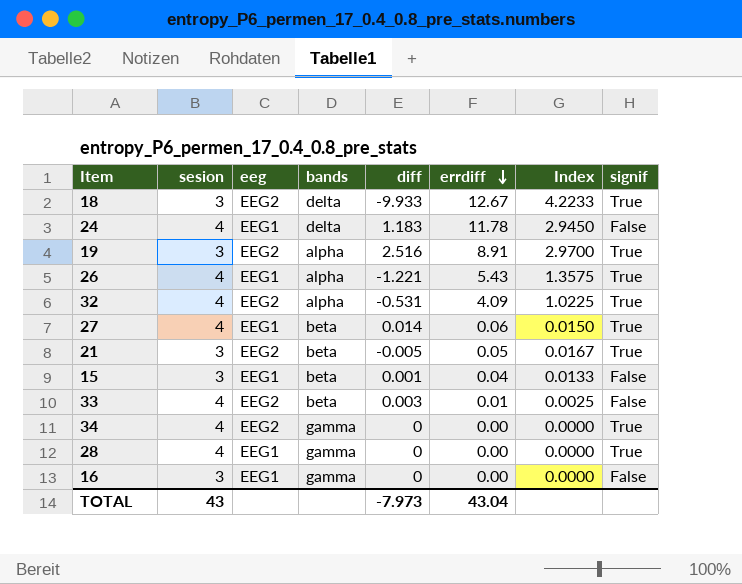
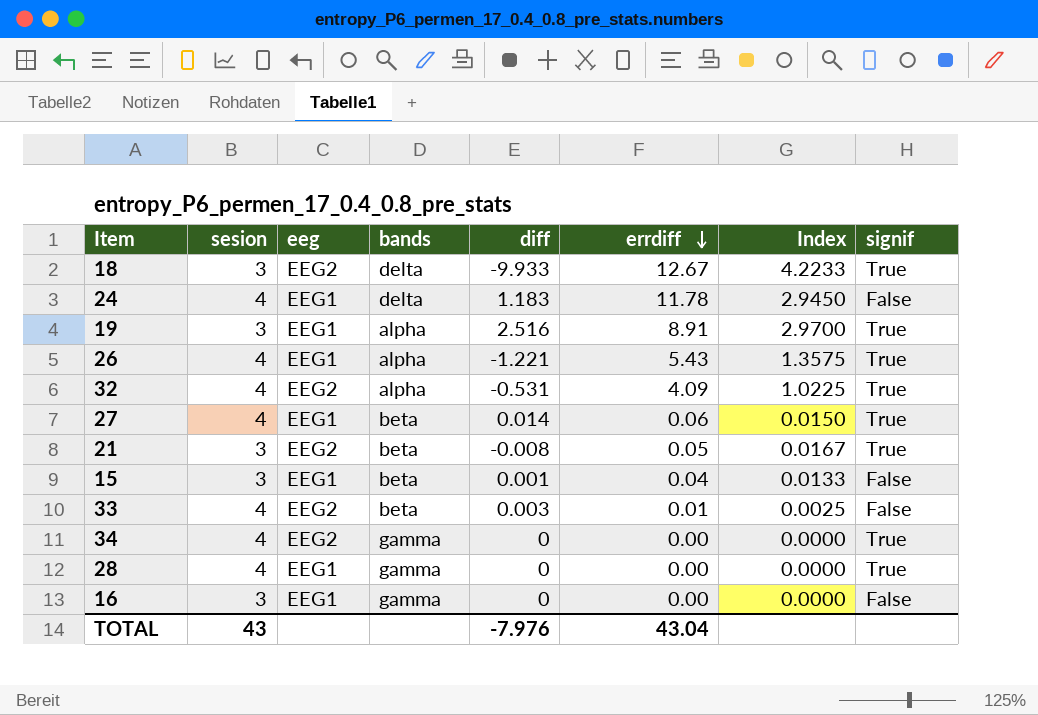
19 | eeg: EEG2 -> EEG1
21 | diff: -0.005 -> -0.008
TOTAL | diff: -7.973 -> -7.976

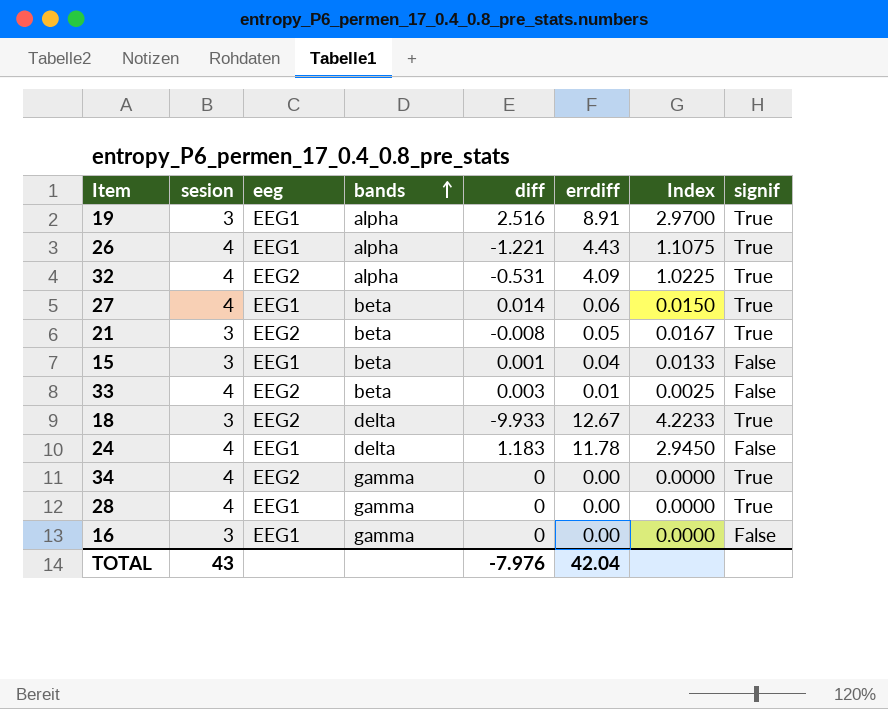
row order: errdiff descending -> bands ascending
26 | errdiff: 5.43 -> 4.43
26 | Index: 1.3575 -> 1.1075
TOTAL | errdiff: 43.04 -> 42.04

